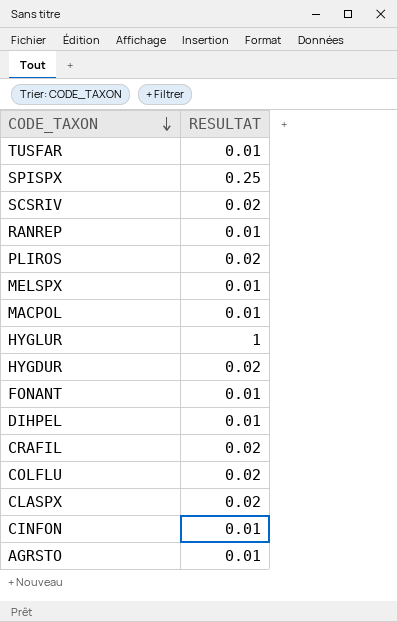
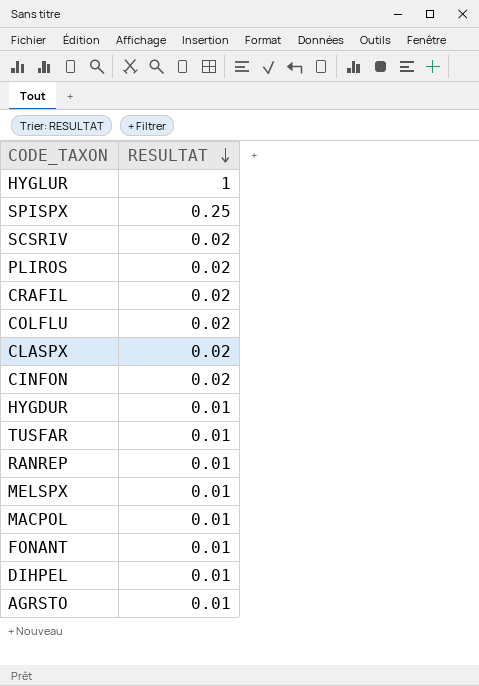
row order: CODE_TAXON descending -> RESULTAT descending
CINFON | RESULTAT: 0.01 -> 0.02
HYGDUR | RESULTAT: 0.02 -> 0.01

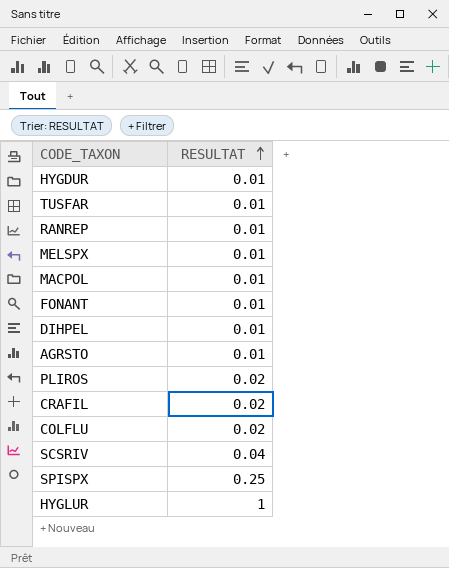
row order: RESULTAT descending -> RESULTAT ascending
row CLASPX: 0.02 -> none
row CINFON: 0.02 -> none
SCSRIV | RESULTAT: 0.02 -> 0.04

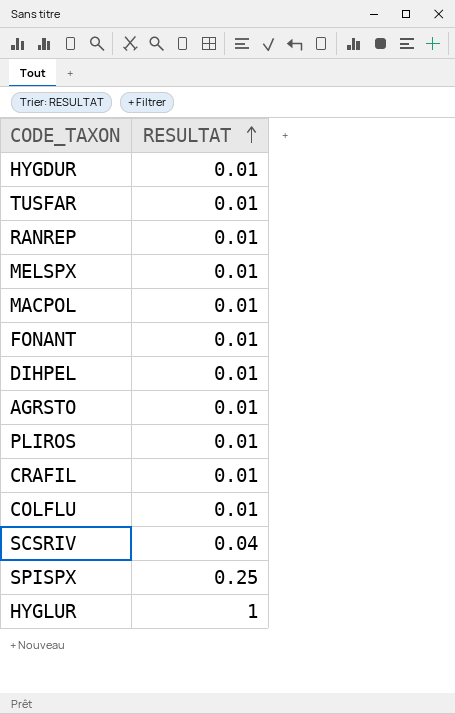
PLIROS | RESULTAT: 0.02 -> 0.01
CRAFIL | RESULTAT: 0.02 -> 0.01
COLFLU | RESULTAT: 0.02 -> 0.01

